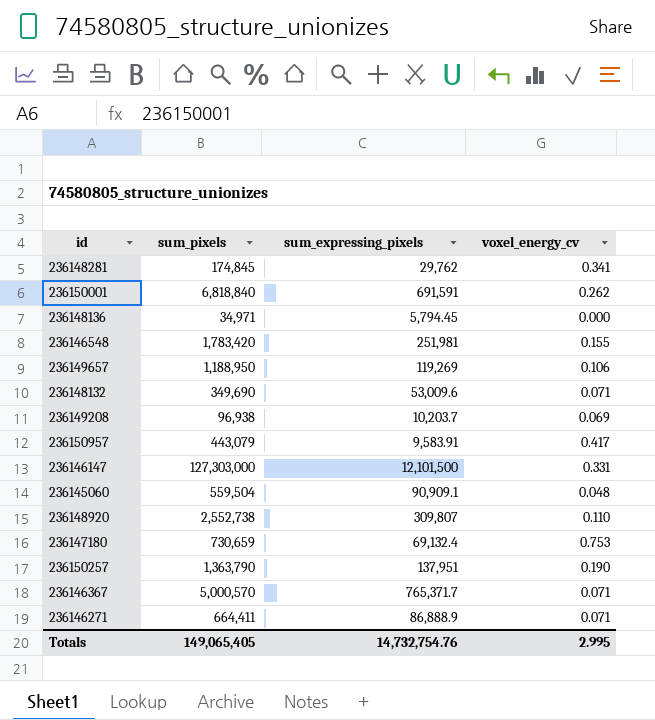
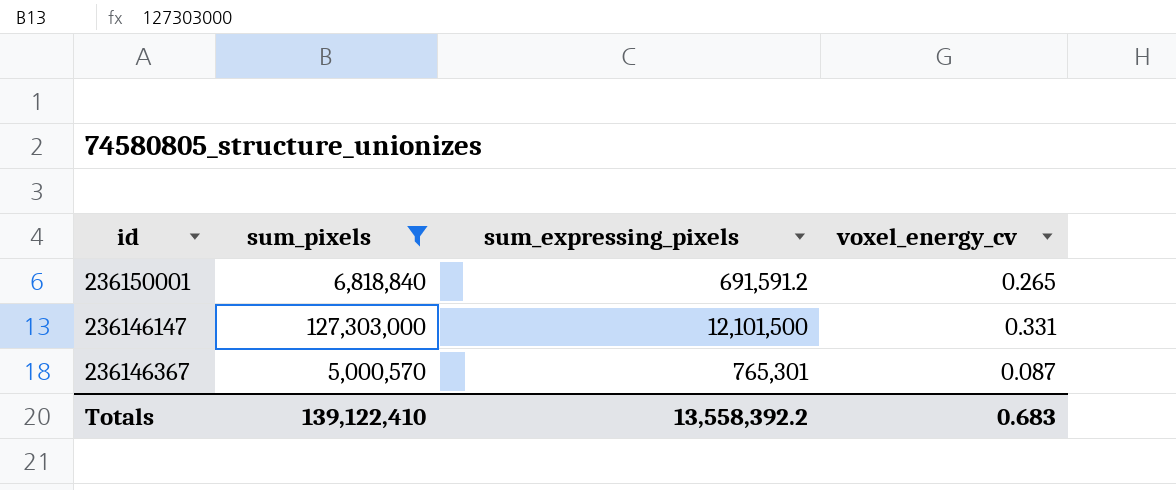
filter: none -> sum_pixels >= 5,000,570
236150001 | sum_expressing_pixels: 691,591 -> 691,591.2
236150001 | voxel_energy_cv: 0.262 -> 0.265
236146367 | sum_expressing_pixels: 765,371.7 -> 765,301
236146367 | voxel_energy_cv: 0.071 -> 0.087
Totals | sum_pixels: 149,065,405 -> 139,122,410
Totals | sum_expressing_pixels: 14,732,754.76 -> 13,558,392.2
Totals | voxel_energy_cv: 2.995 -> 0.683

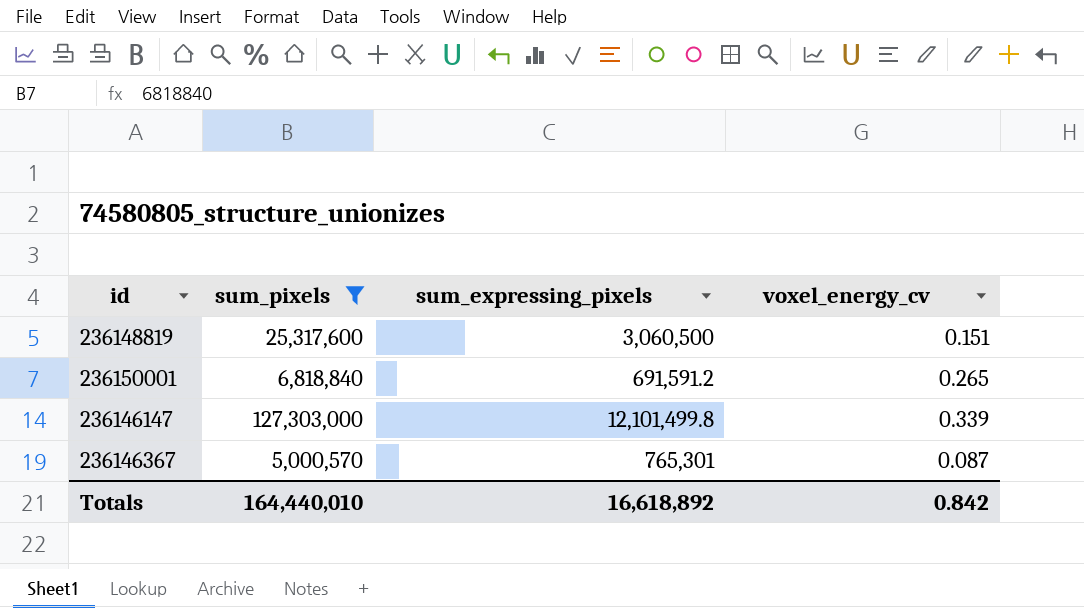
row 236148819: none -> 25,317,600 | 3,060,500 | 0.151
236146147 | sum_expressing_pixels: 12,101,500 -> 12,101,499.8
236146147 | voxel_energy_cv: 0.331 -> 0.339
Totals | sum_pixels: 139,122,410 -> 164,440,010
Totals | sum_expressing_pixels: 13,558,392.2 -> 16,618,892
Totals | voxel_energy_cv: 0.683 -> 0.842

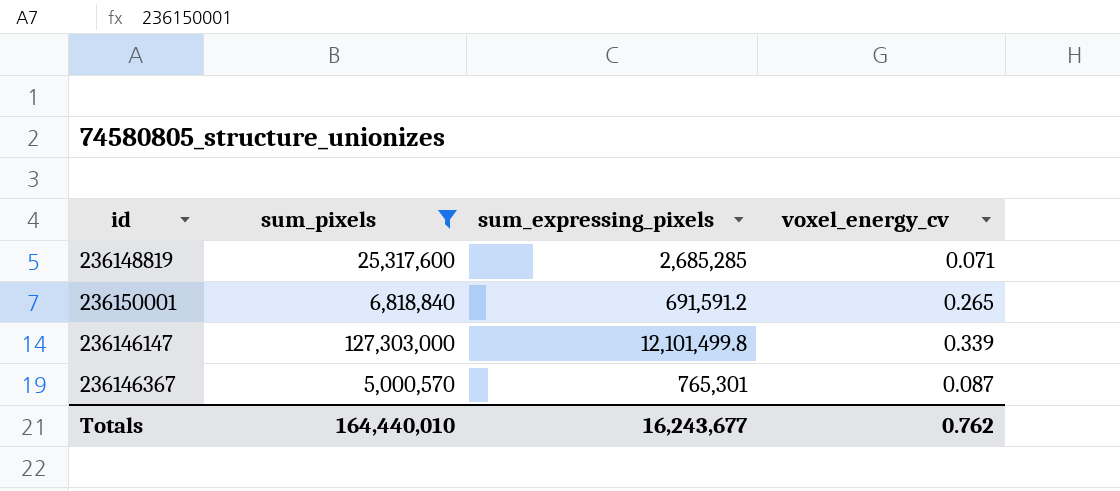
236148819 | sum_expressing_pixels: 3,060,500 -> 2,685,285
236148819 | voxel_energy_cv: 0.151 -> 0.071
Totals | sum_expressing_pixels: 16,618,892 -> 16,243,677
Totals | voxel_energy_cv: 0.842 -> 0.762

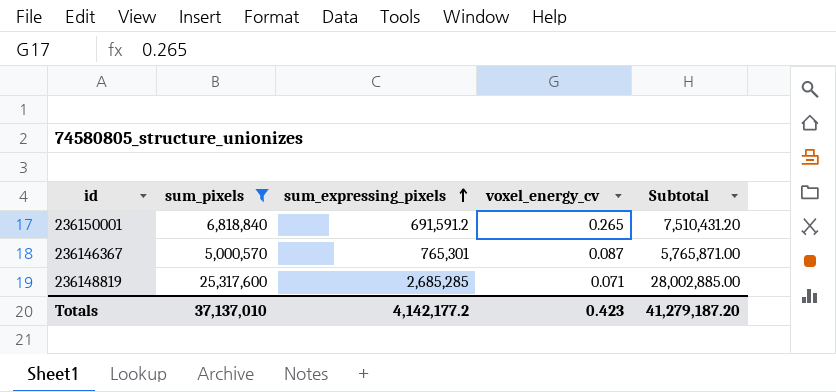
row order: none -> sum_expressing_pixels ascending
column Subtotal | formula: none -> [sum_pixels] + [sum_expressing_pixels]
row 236146147: 127,303,000 | 12,101,499.8 | 0.339 -> none
Totals | sum_pixels: 164,440,010 -> 37,137,010
Totals | sum_expressing_pixels: 16,243,677 -> 4,142,177.2
Totals | voxel_energy_cv: 0.762 -> 0.423

